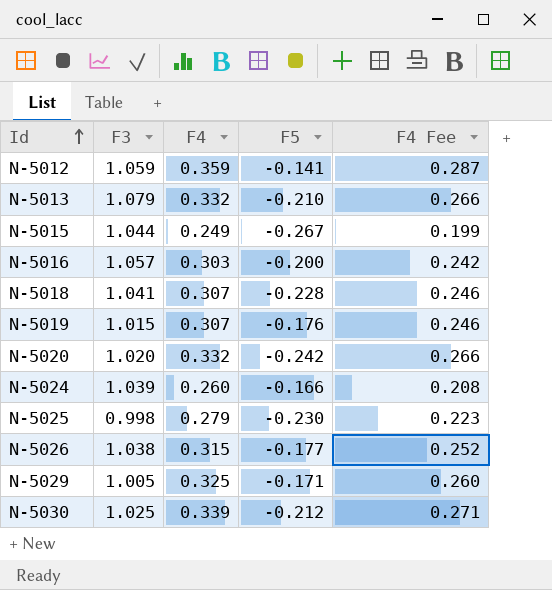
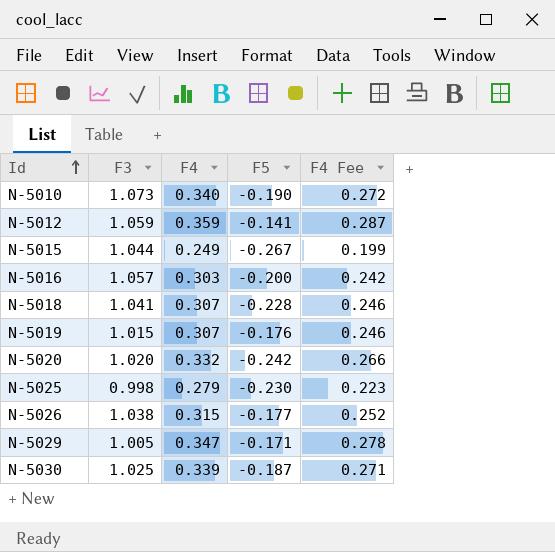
row N-5013: 1.079 | 0.332 | -0.210 | 0.266 -> none
row N-5024: 1.039 | 0.260 | -0.166 | 0.208 -> none
row N-5010: none -> 1.073 | 0.340 | -0.190 | 0.272
N-5029 | F4: 0.325 -> 0.347
N-5029 | F4 Fee: 0.260 -> 0.278
N-5030 | F5: -0.212 -> -0.187

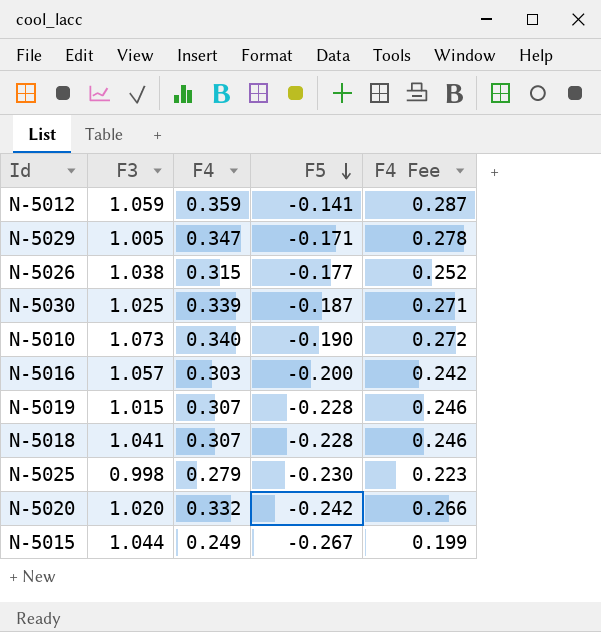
row order: Id ascending -> F5 descending
N-5019 | F5: -0.176 -> -0.228

